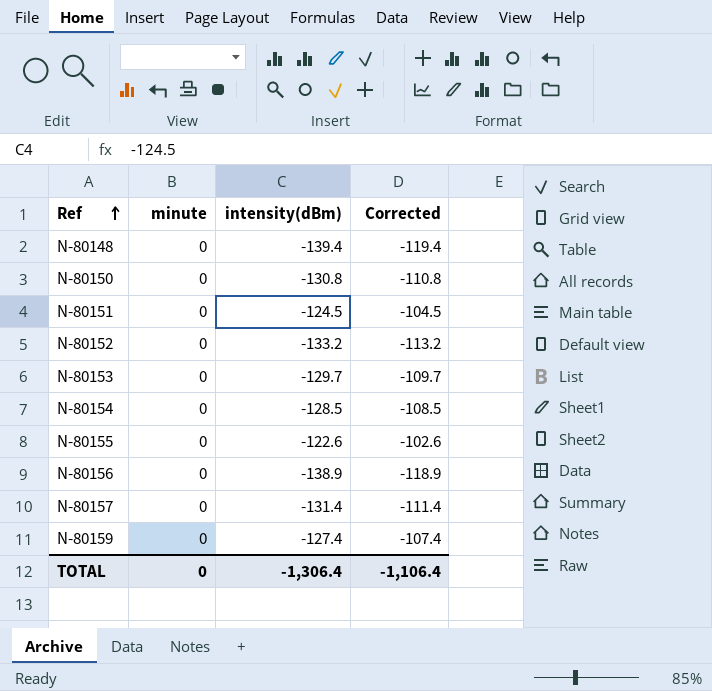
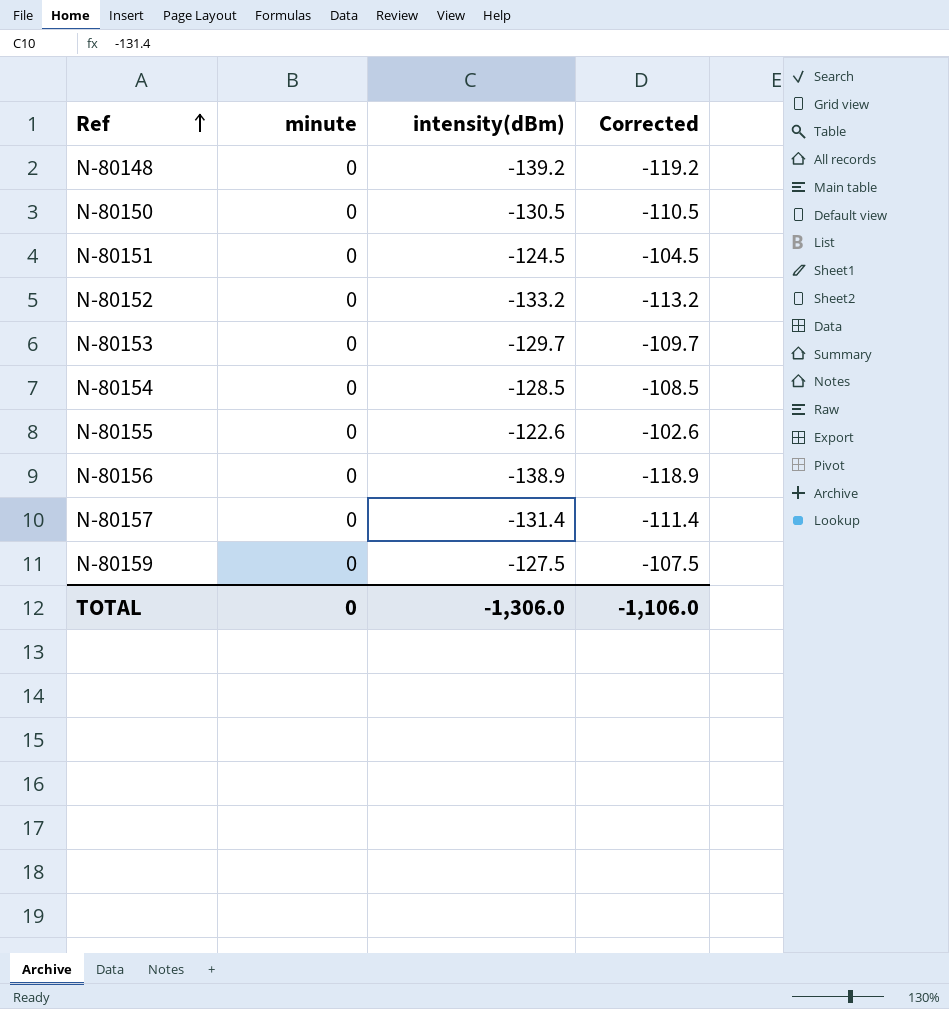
N-80148 | intensity(dBm): -139.4 -> -139.2
N-80148 | Corrected: -119.4 -> -119.2
N-80150 | intensity(dBm): -130.8 -> -130.5
N-80150 | Corrected: -110.8 -> -110.5
N-80159 | intensity(dBm): -127.4 -> -127.5
N-80159 | Corrected: -107.4 -> -107.5
TOTAL | intensity(dBm): -1,306.4 -> -1,306.0
TOTAL | Corrected: -1,106.4 -> -1,106.0

